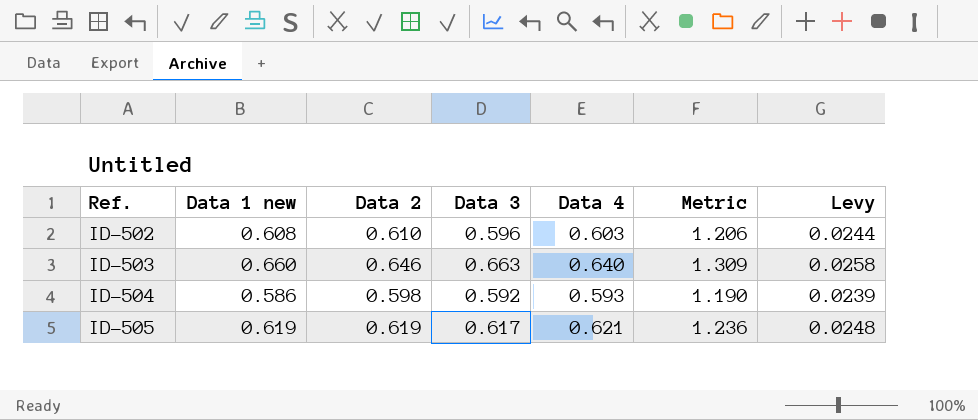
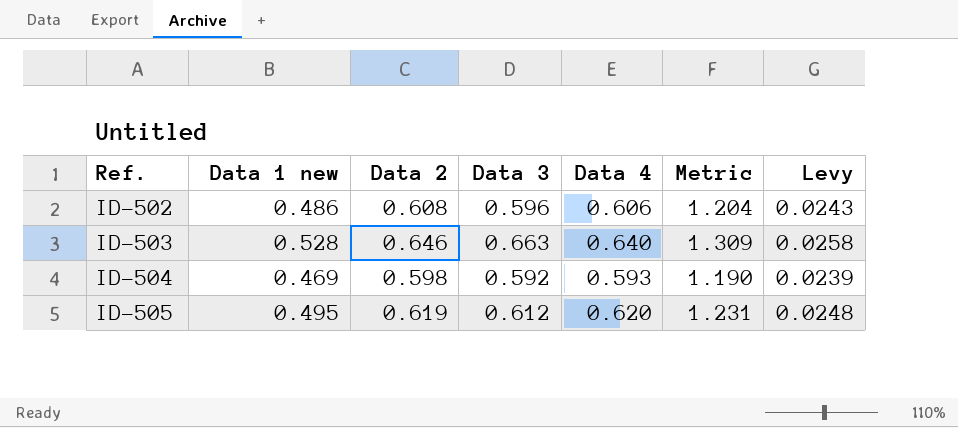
ID-502 | Data 1 new: 0.608 -> 0.486
ID-502 | Data 2: 0.610 -> 0.608
ID-502 | Data 4: 0.603 -> 0.606
ID-502 | Metric: 1.206 -> 1.204
ID-502 | Levy: 0.0244 -> 0.0243
ID-503 | Data 1 new: 0.660 -> 0.528
ID-504 | Data 1 new: 0.586 -> 0.469
ID-505 | Data 1 new: 0.619 -> 0.495
ID-505 | Data 3: 0.617 -> 0.612
ID-505 | Data 4: 0.621 -> 0.620
ID-505 | Metric: 1.236 -> 1.231

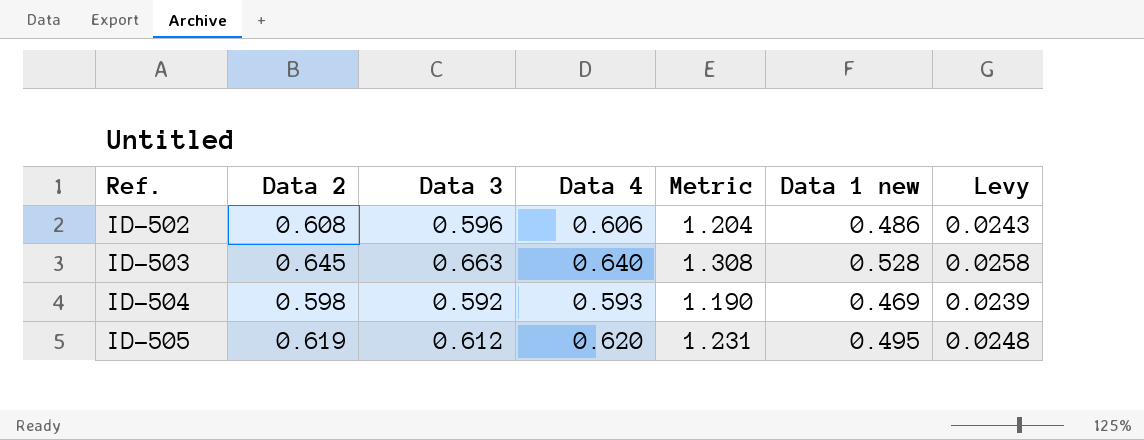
column Data 1 new | position: 2 -> 6
ID-503 | Data 2: 0.646 -> 0.645
ID-503 | Metric: 1.309 -> 1.308

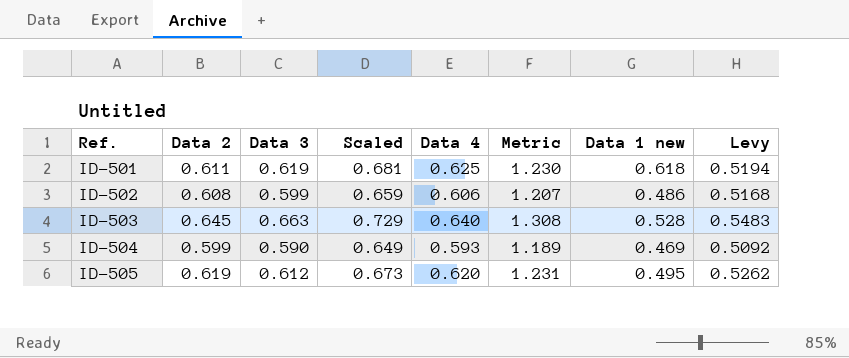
column Scaled | formula: none -> [Data 3] * 1.1
column Levy | formula: [Data 2] * 0.04 -> [Data 2] * 0.85
row ID-501: none -> 0.611 | 0.619 | 0.681 | 0.625 | 1.230 | 0.618 | 0.5194
ID-502 | Data 3: 0.596 -> 0.599
ID-502 | Metric: 1.204 -> 1.207
ID-504 | Data 2: 0.598 -> 0.599
ID-504 | Data 3: 0.592 -> 0.590
ID-504 | Metric: 1.190 -> 1.189

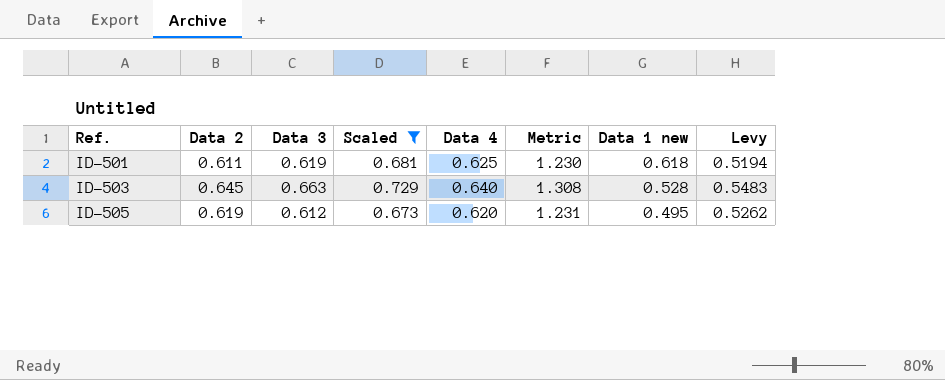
filter: none -> Scaled >= 0.673

